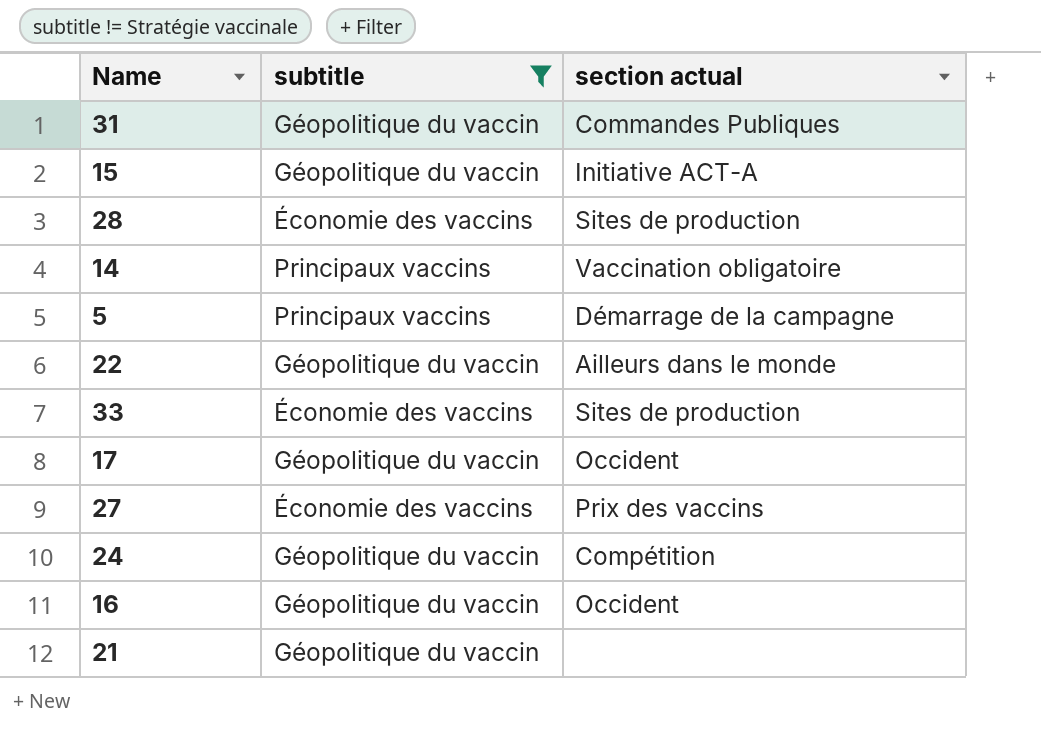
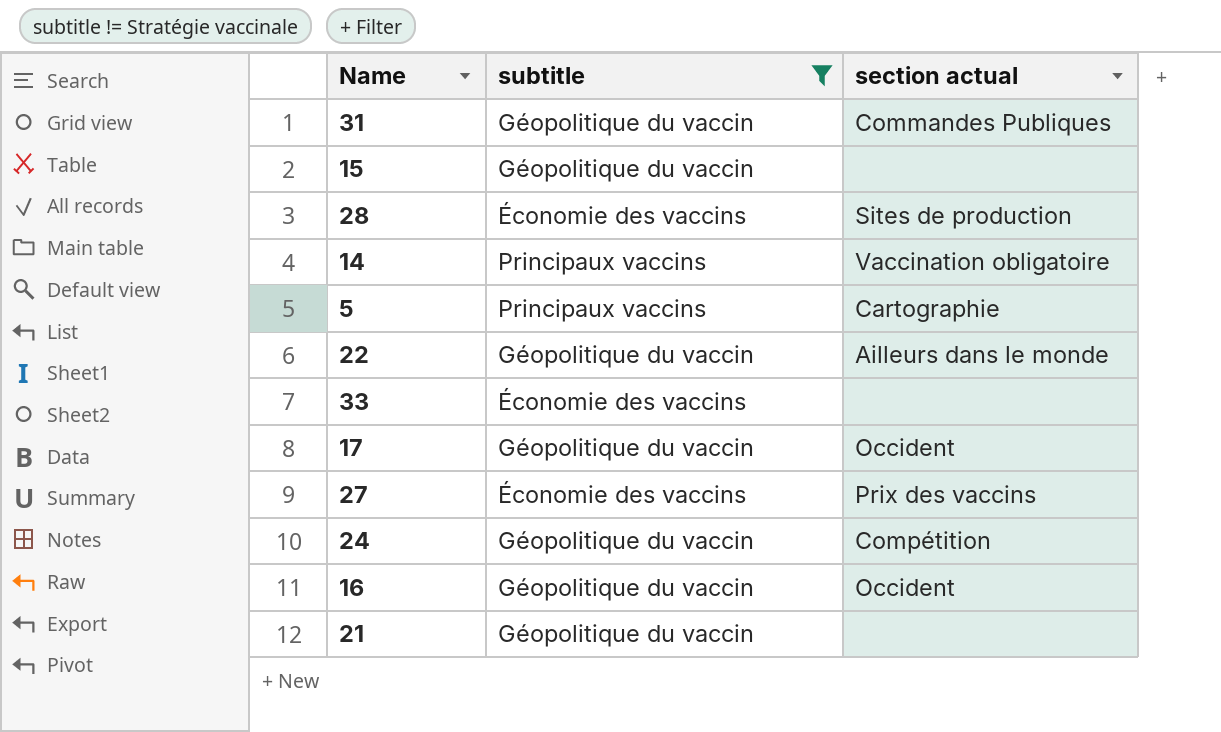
15 | section actual: Initiative ACT-A -> none
5 | section actual: Démarrage de la campagne -> Cartographie
33 | section actual: Sites de production -> none

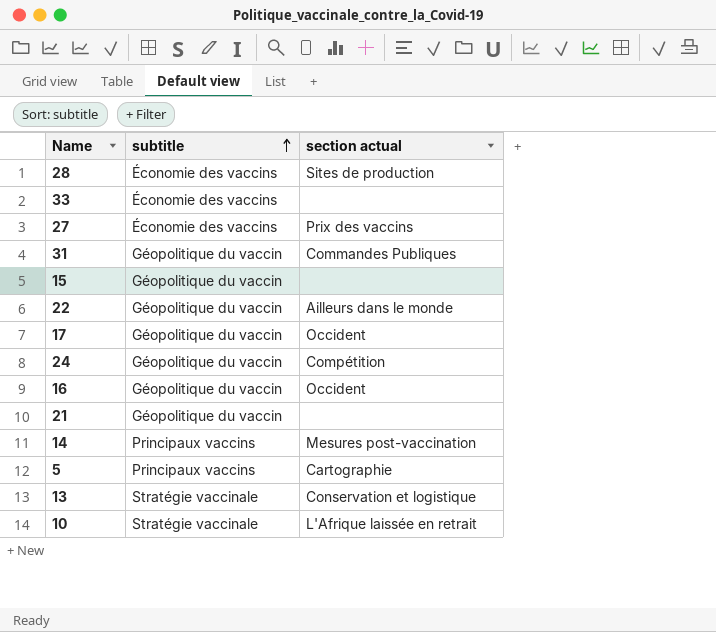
filter: subtitle != Stratégie vaccinale -> none
row order: none -> subtitle ascending
14 | section actual: Vaccination obligatoire -> Mesures post-vaccination

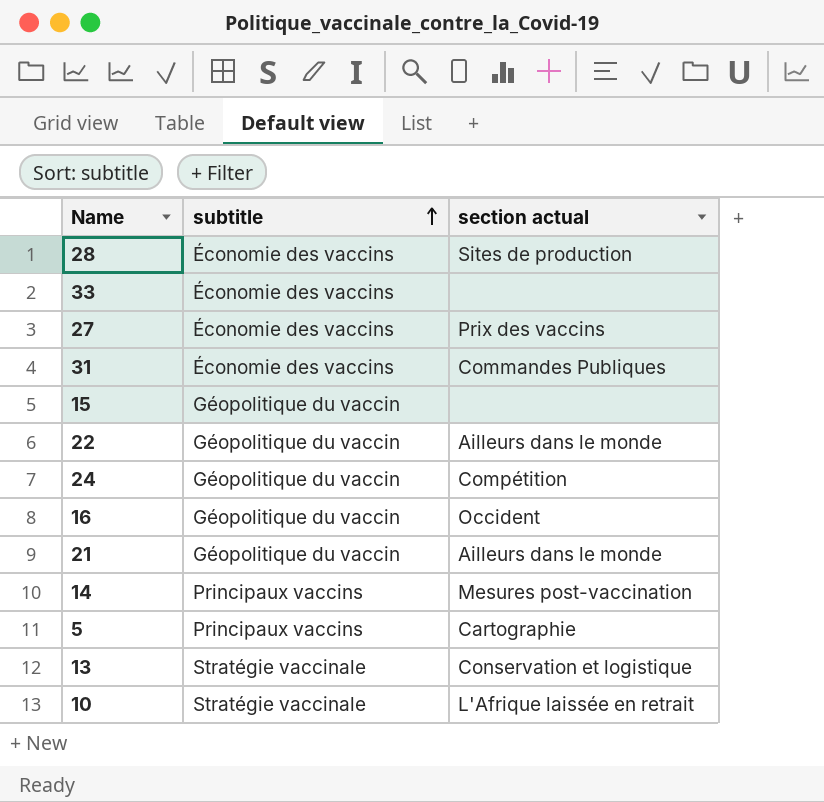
row 17: Géopolitique du vaccin | Occident -> none
31 | subtitle: Géopolitique du vaccin -> Économie des vaccins
21 | section actual: none -> Ailleurs dans le monde

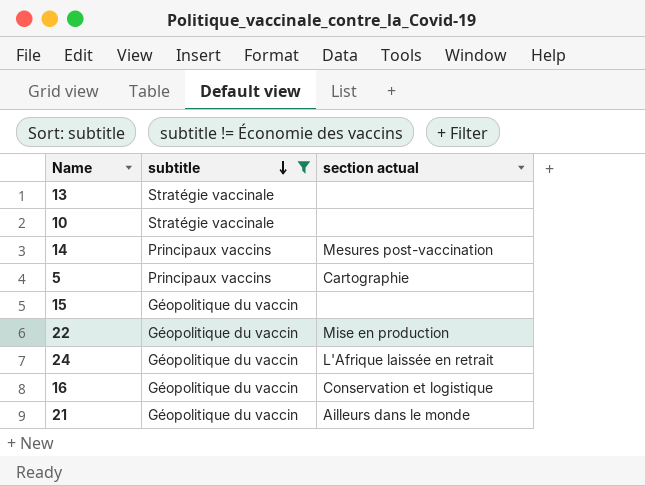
filter: none -> subtitle != Économie des vaccins
row order: subtitle ascending -> subtitle descending
13 | section actual: Conservation et logistique -> none
10 | section actual: L'Afrique laissée en retrait -> none
22 | section actual: Ailleurs dans le monde -> Mise en production
24 | section actual: Compétition -> L'Afrique laissée en retrait
16 | section actual: Occident -> Conservation et logistique

